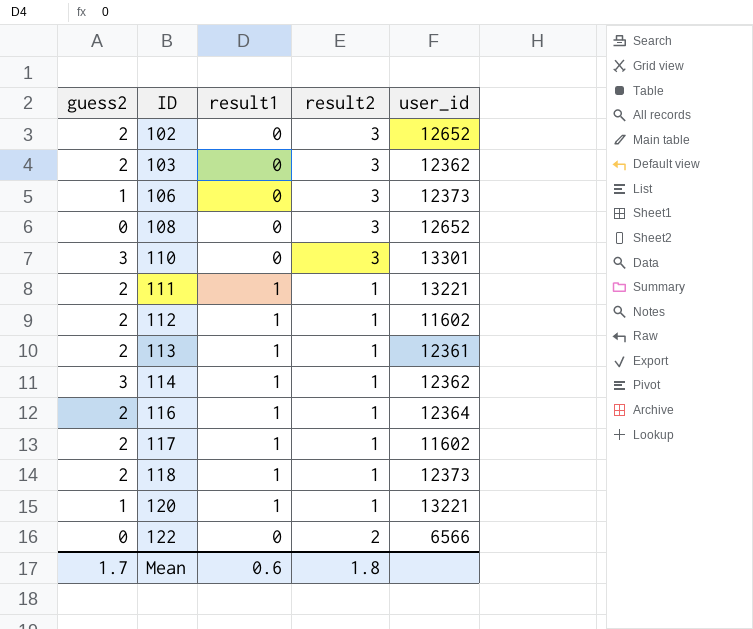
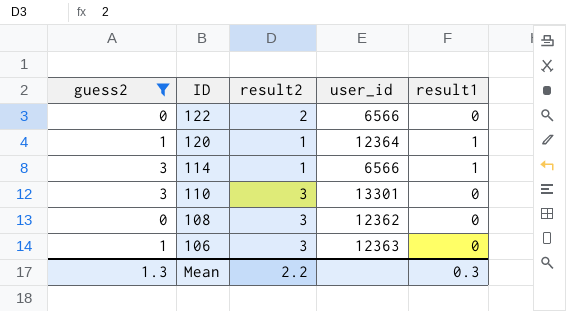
filter: none -> guess2 != 2
row order: ID ascending -> ID descending
column result1 | position: 3 -> 5
120 | user_id: 13221 -> 12364
114 | user_id: 12362 -> 6566
108 | user_id: 12652 -> 12362
106 | user_id: 12373 -> 12363
Mean | guess2: 1.7 -> 1.3
Mean | result2: 1.8 -> 2.2
Mean | result1: 0.6 -> 0.3

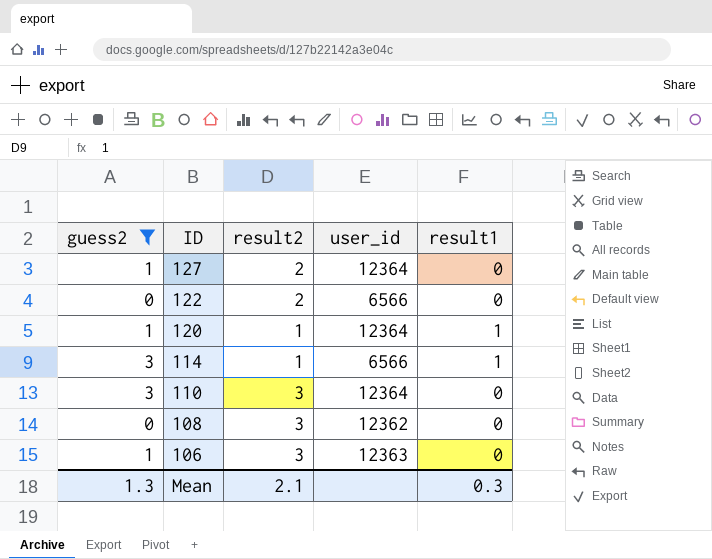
row 127: none -> 1 | 2 | 12364 | 0
110 | user_id: 13301 -> 12364
Mean | result2: 2.2 -> 2.1

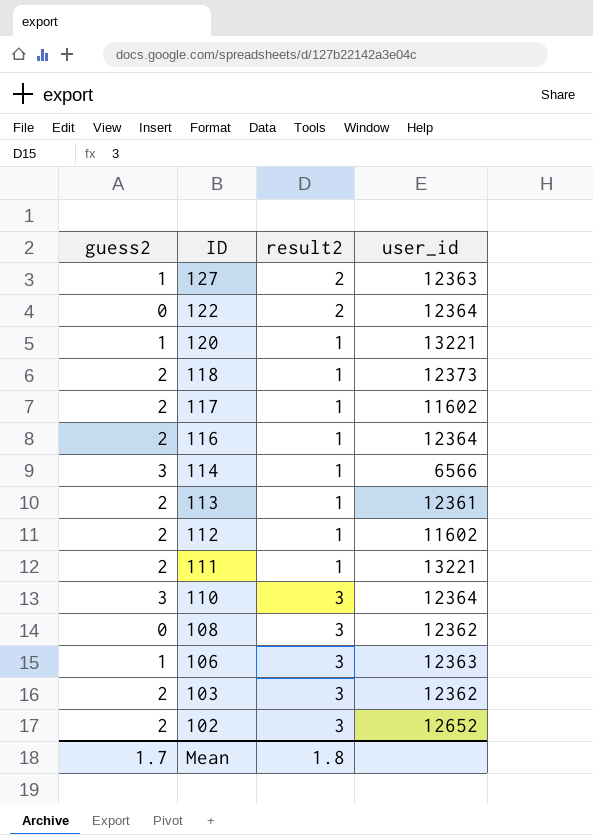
filter: guess2 != 2 -> none
column result1 | position: 5 -> none
127 | user_id: 12364 -> 12363
122 | user_id: 6566 -> 12364
120 | user_id: 12364 -> 13221
Mean | guess2: 1.3 -> 1.7
Mean | result2: 2.1 -> 1.8

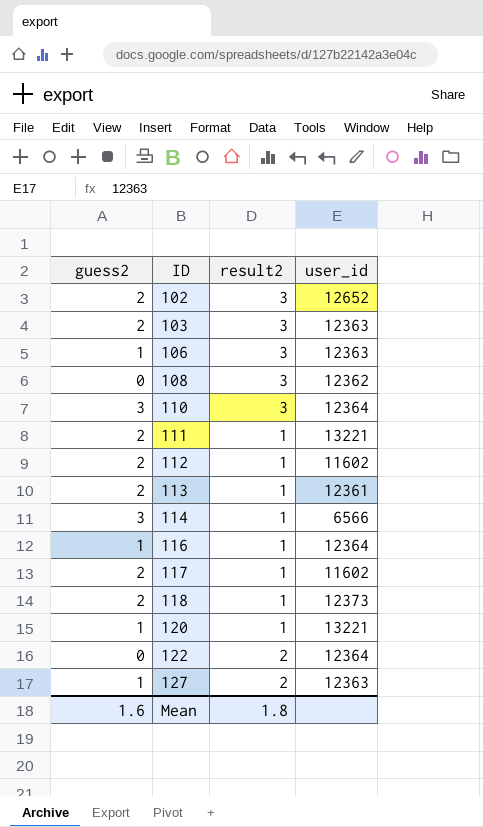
row order: ID descending -> ID ascending
103 | user_id: 12362 -> 12363
116 | guess2: 2 -> 1
Mean | guess2: 1.7 -> 1.6

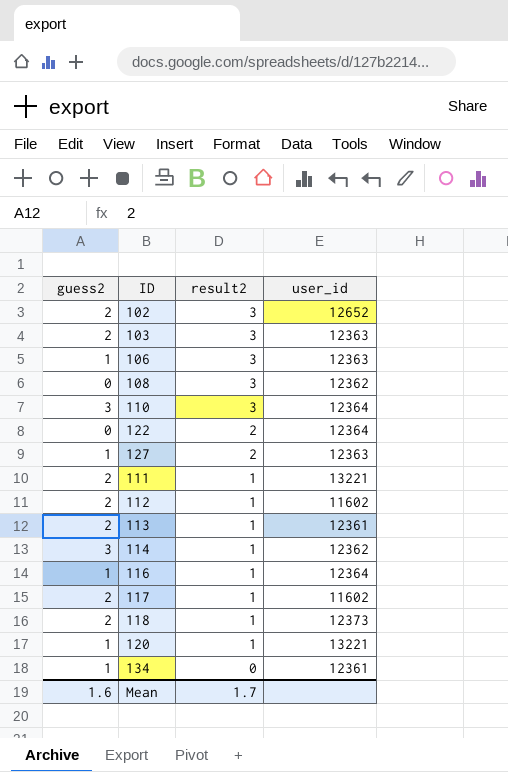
row order: ID ascending -> result2 descending
114 | user_id: 6566 -> 12362
row 134: none -> 1 | 0 | 12361
Mean | result2: 1.8 -> 1.7

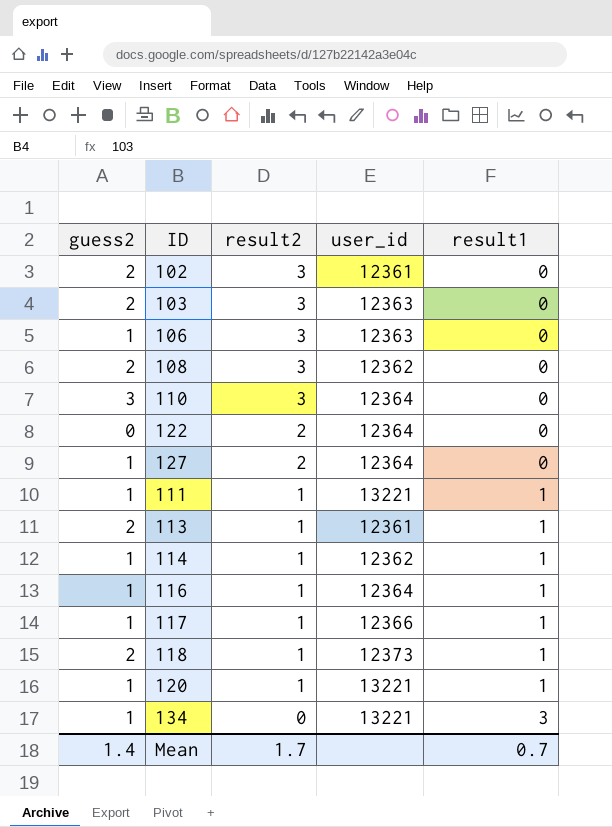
column result1 | position: none -> 5
row 112: 2 | 1 | 11602 -> none
102 | user_id: 12652 -> 12361
108 | guess2: 0 -> 2
127 | user_id: 12363 -> 12364
111 | guess2: 2 -> 1
114 | guess2: 3 -> 1
117 | guess2: 2 -> 1
117 | user_id: 11602 -> 12366
134 | user_id: 12361 -> 13221
Mean | guess2: 1.6 -> 1.4

